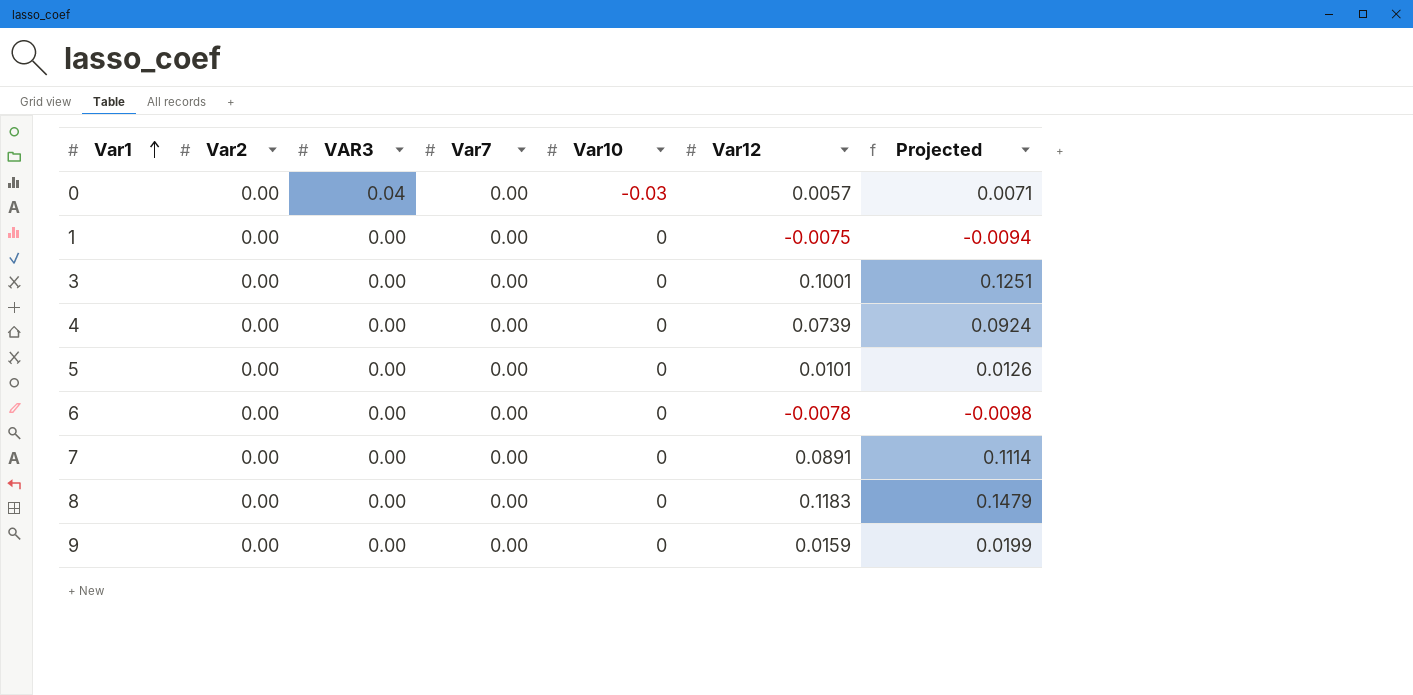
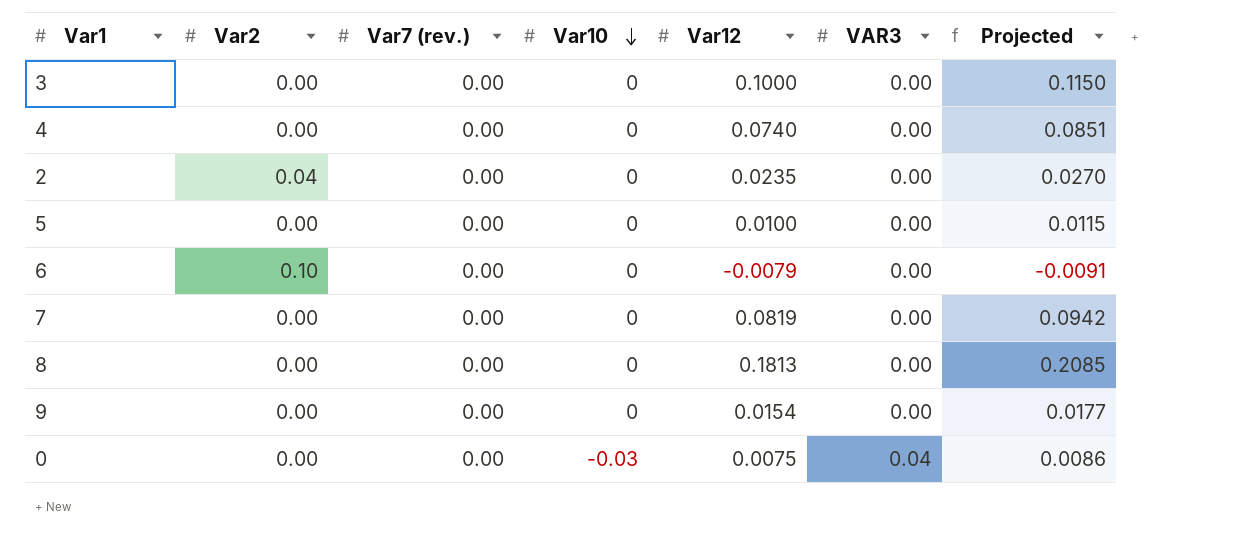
row order: Var1 ascending -> Var10 descending
column name: Var7 -> Var7 (rev.)
column VAR3 | position: 3 -> 6
column Projected | formula: [Var12] * 1.25 -> [Var12] * 1.15
row 1: 0.00 | 0.00 | 0.00 | 0 | -0.0075 | -0.0094 -> none
3 | Var12: 0.1001 -> 0.1000
4 | Var12: 0.0739 -> 0.0740
row 2: none -> 0.04 | 0.00 | 0 | 0.0235 | 0.00 | 0.0270
5 | Var12: 0.0101 -> 0.0100
6 | Var2: 0.00 -> 0.10
6 | Var12: -0.0078 -> -0.0079
7 | Var12: 0.0891 -> 0.0819
8 | Var12: 0.1183 -> 0.1813
9 | Var12: 0.0159 -> 0.0154
0 | Var12: 0.0057 -> 0.0075

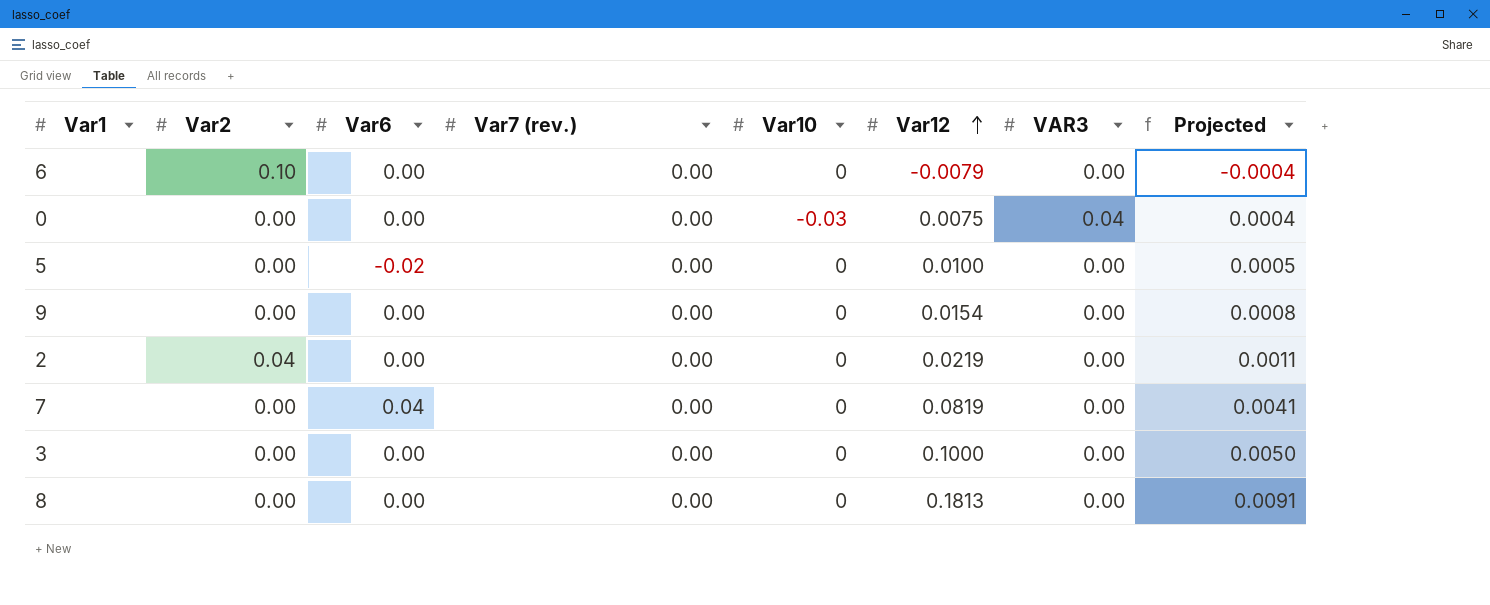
row order: Var10 descending -> Var12 ascending
column Var6 | position: none -> 3
column Projected | formula: [Var12] * 1.15 -> [Var12] * 0.05
row 4: 0.00 | 0.00 | 0 | 0.0740 | 0.00 | 0.0851 -> none
2 | Var12: 0.0235 -> 0.0219

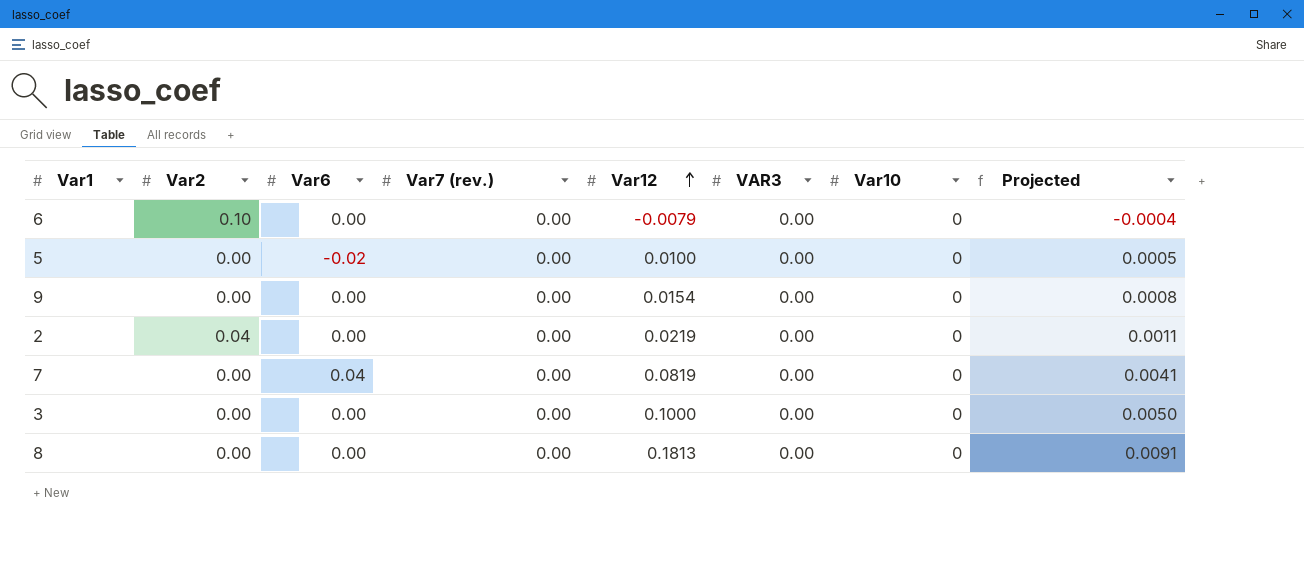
column Var10 | position: 5 -> 7
row 0: 0.00 | 0.00 | 0.00 | -0.03 | 0.0075 | 0.04 | 0.0004 -> none

